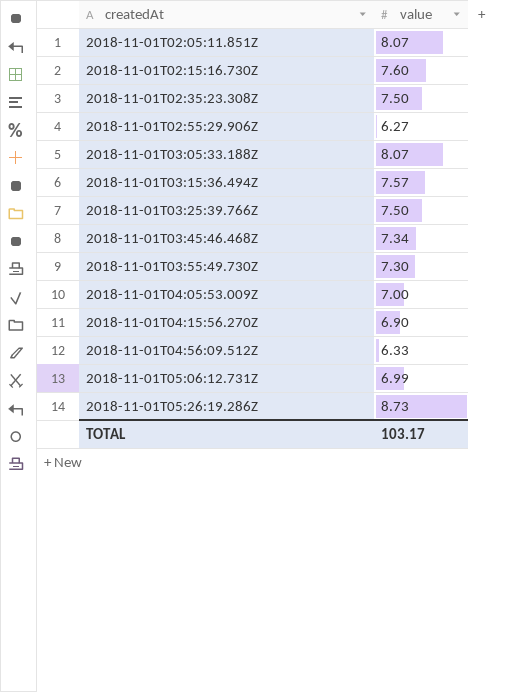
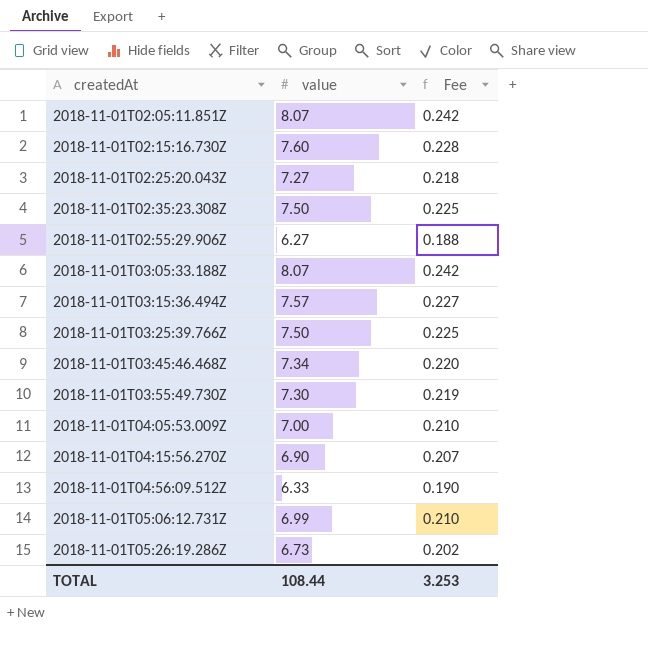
column Fee | formula: none -> [value] * 0.03
row 2018-11-01T02:25:20.043Z: none -> 7.27 | 0.218
2018-11-01T05:26:19.286Z | value: 8.73 -> 6.73
TOTAL | value: 103.17 -> 108.44

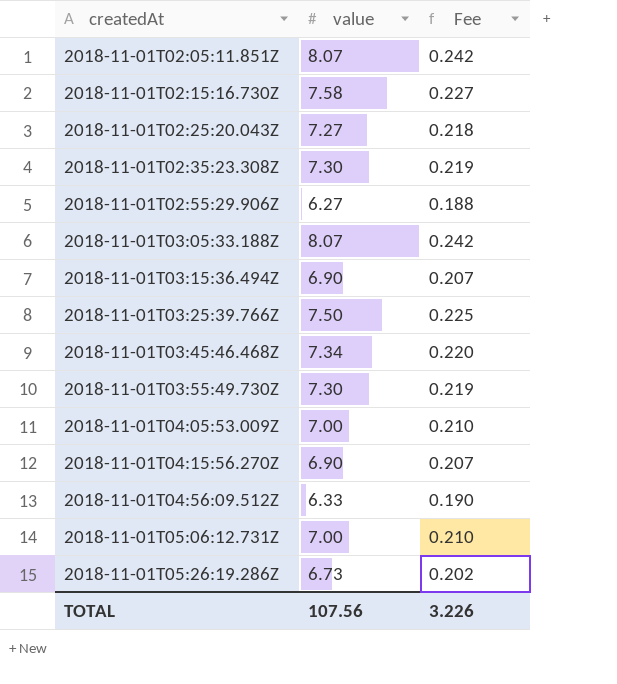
2018-11-01T02:15:16.730Z | value: 7.60 -> 7.58
2018-11-01T02:15:16.730Z | Fee: 0.228 -> 0.227
2018-11-01T02:35:23.308Z | value: 7.50 -> 7.30
2018-11-01T02:35:23.308Z | Fee: 0.225 -> 0.219
2018-11-01T03:15:36.494Z | value: 7.57 -> 6.90
2018-11-01T03:15:36.494Z | Fee: 0.227 -> 0.207
2018-11-01T05:06:12.731Z | value: 6.99 -> 7.00
TOTAL | value: 108.44 -> 107.56
TOTAL | Fee: 3.253 -> 3.226

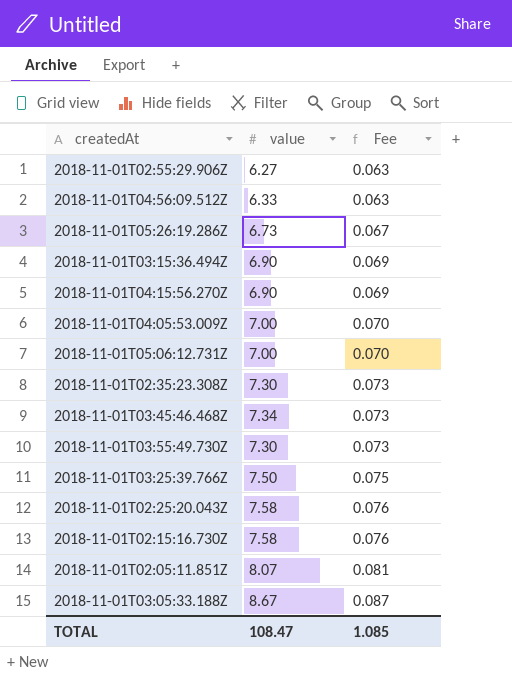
row order: createdAt ascending -> Fee ascending
column Fee | formula: [value] * 0.03 -> [value] * 0.01
2018-11-01T02:25:20.043Z | value: 7.27 -> 7.58
2018-11-01T03:05:33.188Z | value: 8.07 -> 8.67
TOTAL | value: 107.56 -> 108.47
TOTAL | Fee: 3.226 -> 1.085

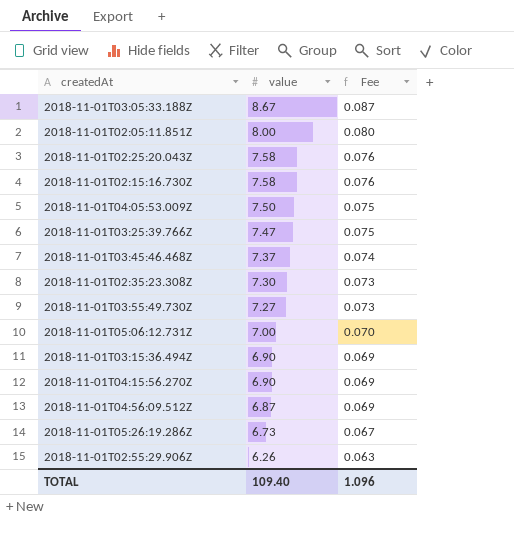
row order: Fee ascending -> value descending
2018-11-01T02:05:11.851Z | value: 8.07 -> 8.00
2018-11-01T02:05:11.851Z | Fee: 0.081 -> 0.080
2018-11-01T04:05:53.009Z | value: 7.00 -> 7.50
2018-11-01T04:05:53.009Z | Fee: 0.070 -> 0.075
2018-11-01T03:25:39.766Z | value: 7.50 -> 7.47
2018-11-01T03:45:46.468Z | value: 7.34 -> 7.37
2018-11-01T03:45:46.468Z | Fee: 0.073 -> 0.074
2018-11-01T03:55:49.730Z | value: 7.30 -> 7.27
2018-11-01T04:56:09.512Z | value: 6.33 -> 6.87
2018-11-01T04:56:09.512Z | Fee: 0.063 -> 0.069
2018-11-01T02:55:29.906Z | value: 6.27 -> 6.26
TOTAL | value: 108.47 -> 109.40
TOTAL | Fee: 1.085 -> 1.096

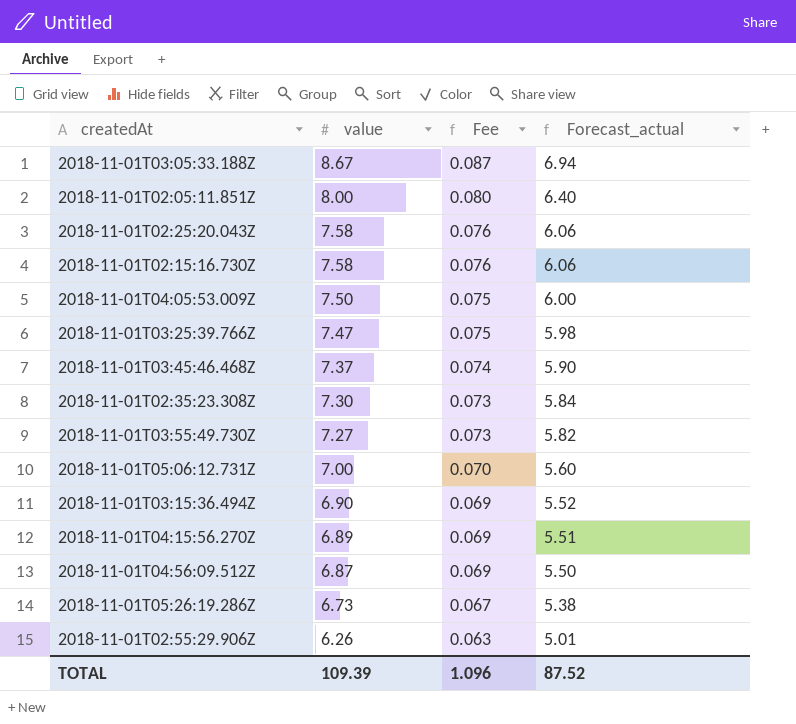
column Forecast_actual | formula: none -> [value] * 0.8
2018-11-01T04:15:56.270Z | value: 6.90 -> 6.89
TOTAL | value: 109.40 -> 109.39

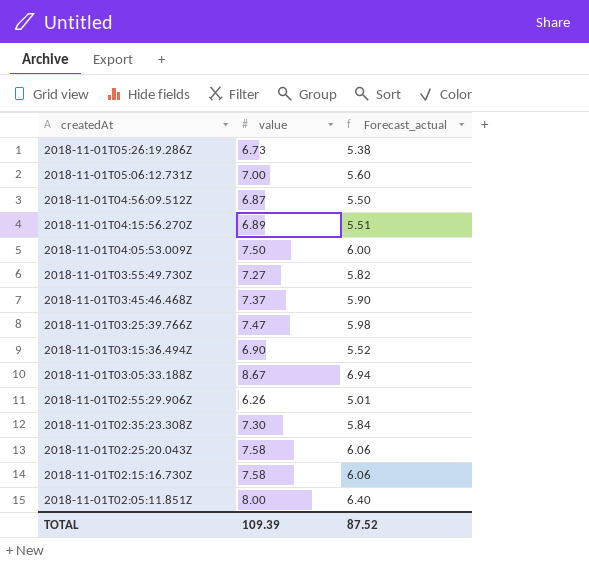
row order: value descending -> createdAt descending
column Fee | formula: [value] * 0.01 -> none

